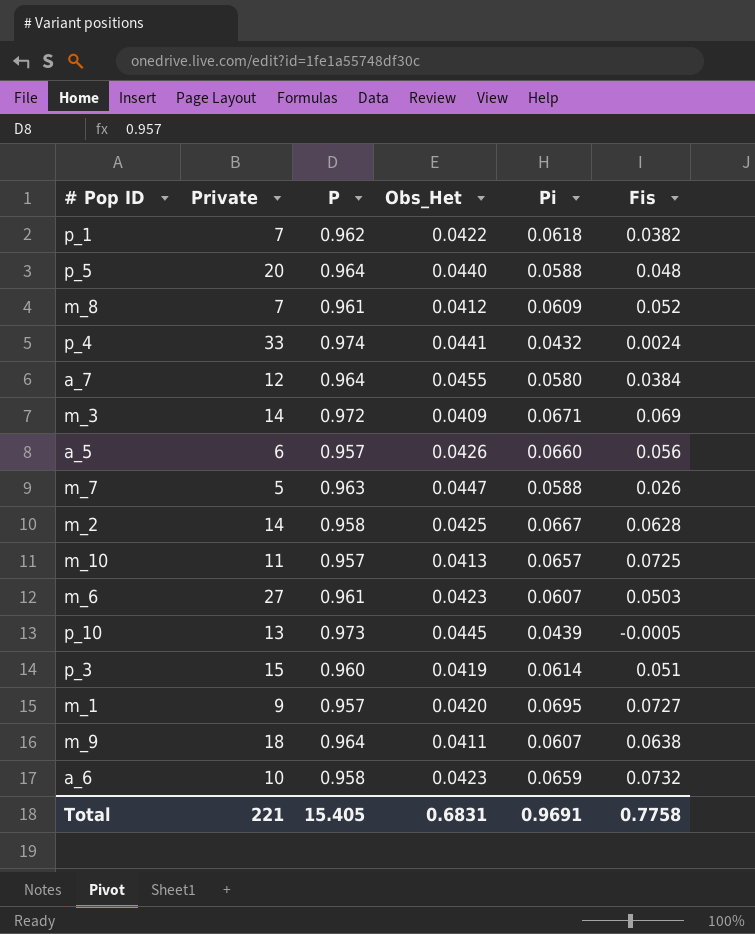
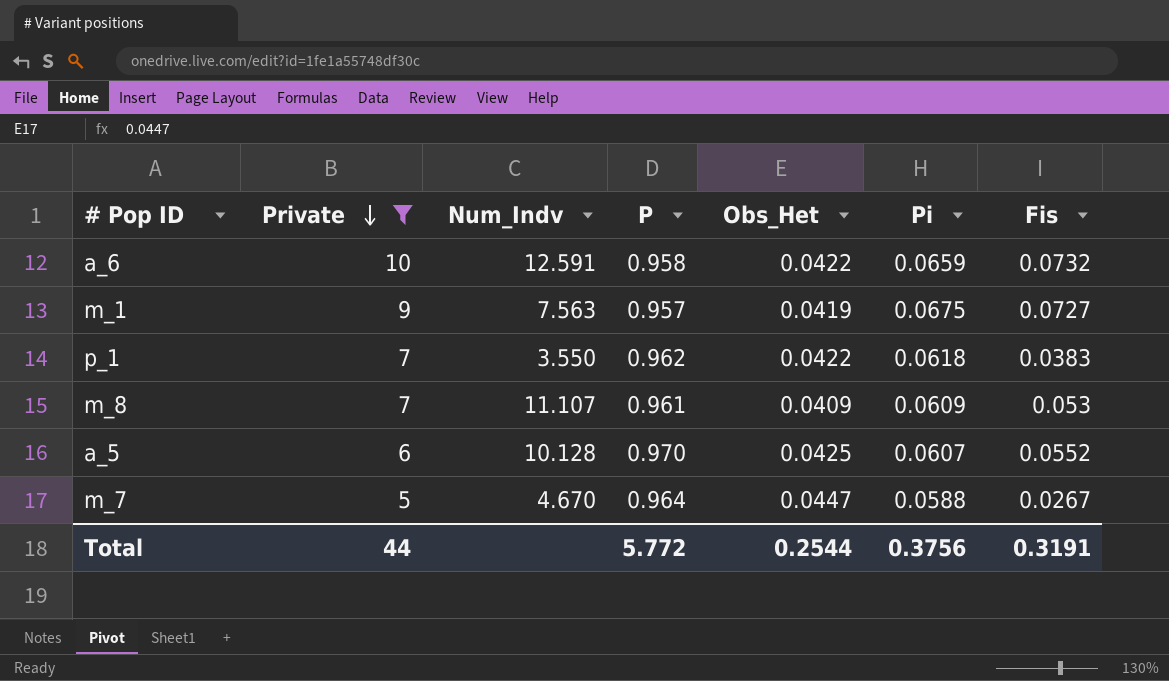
filter: none -> Private <= 10
row order: none -> Private descending
column Num_Indv | position: none -> 3
a_6 | Obs_Het: 0.0423 -> 0.0422
m_1 | Obs_Het: 0.0420 -> 0.0419
m_1 | Pi: 0.0695 -> 0.0675
p_1 | Fis: 0.0382 -> 0.0383
m_8 | Obs_Het: 0.0412 -> 0.0409
m_8 | Fis: 0.052 -> 0.053
a_5 | P: 0.957 -> 0.970
a_5 | Obs_Het: 0.0426 -> 0.0425
a_5 | Pi: 0.0660 -> 0.0607
a_5 | Fis: 0.056 -> 0.0552
m_7 | P: 0.963 -> 0.964
m_7 | Fis: 0.026 -> 0.0267
Total | Private: 221 -> 44
Total | P: 15.405 -> 5.772
Total | Obs_Het: 0.6831 -> 0.2544
Total | Pi: 0.9691 -> 0.3756
Total | Fis: 0.7758 -> 0.3191

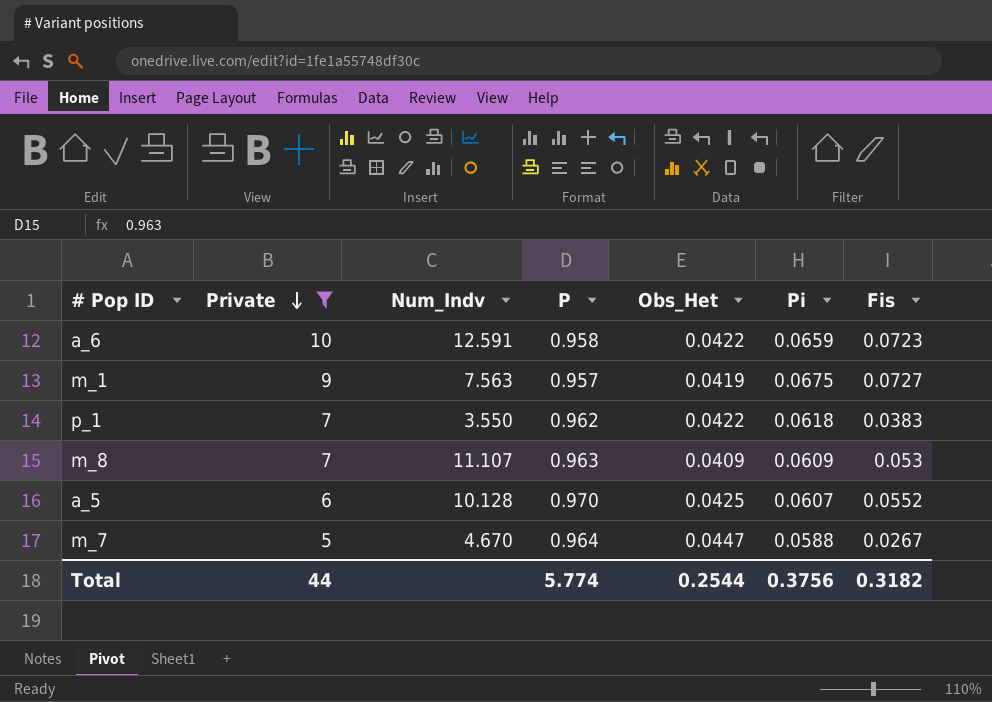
a_6 | Fis: 0.0732 -> 0.0723
m_8 | P: 0.961 -> 0.963
Total | P: 5.772 -> 5.774
Total | Fis: 0.3191 -> 0.3182

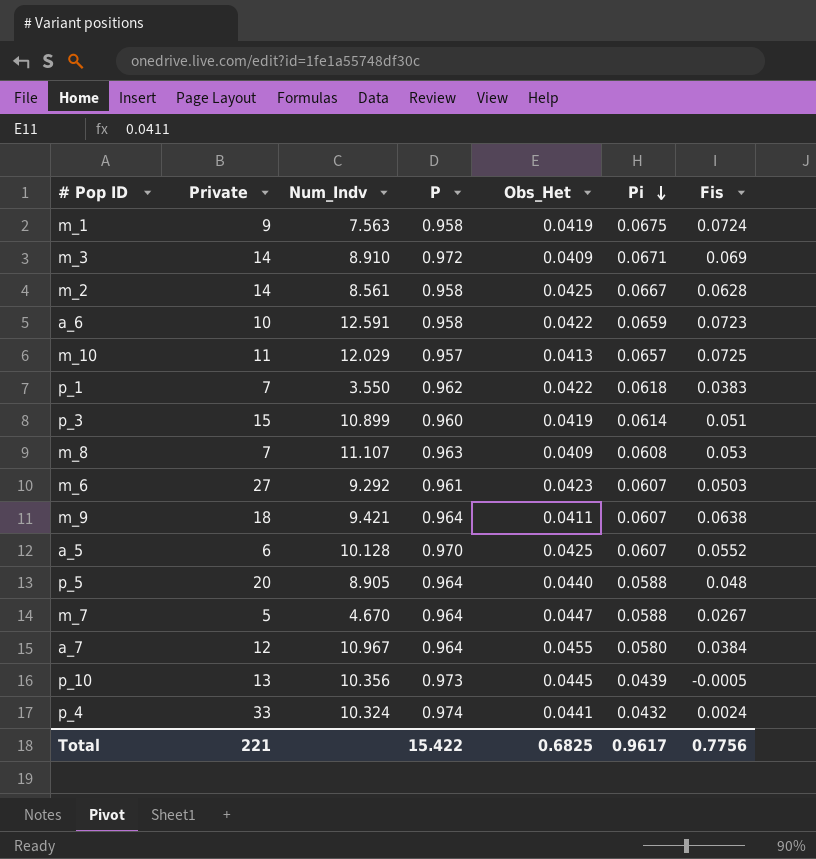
filter: Private <= 10 -> none
row order: Private descending -> Pi descending
m_1 | P: 0.957 -> 0.958
m_1 | Fis: 0.0727 -> 0.0724
m_8 | Pi: 0.0609 -> 0.0608
Total | Private: 44 -> 221
Total | P: 5.774 -> 15.422
Total | Obs_Het: 0.2544 -> 0.6825
Total | Pi: 0.3756 -> 0.9617
Total | Fis: 0.3182 -> 0.7756

